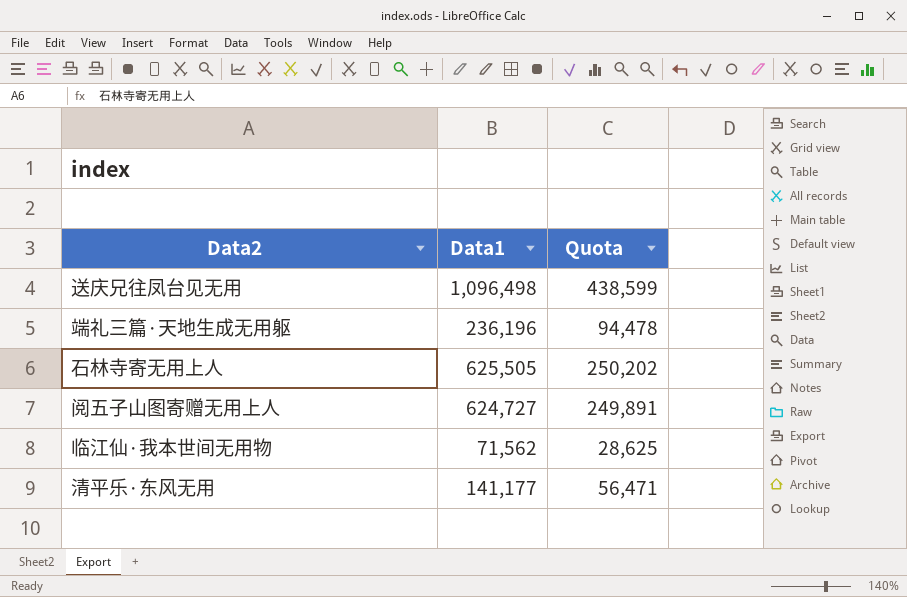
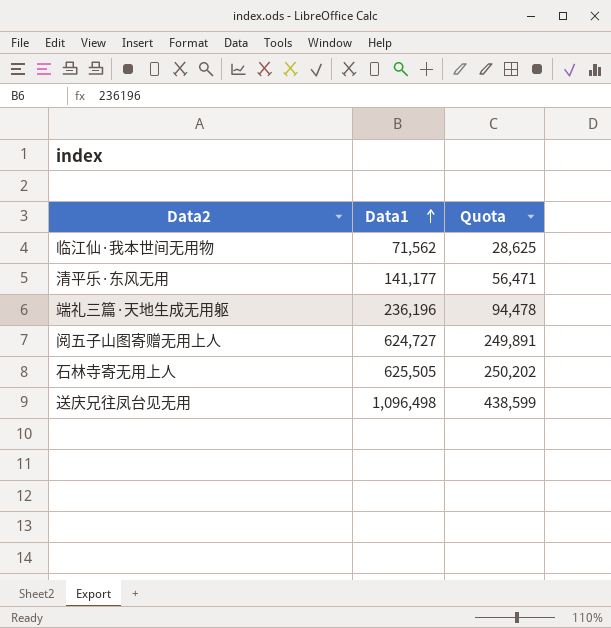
row order: none -> Data1 ascending

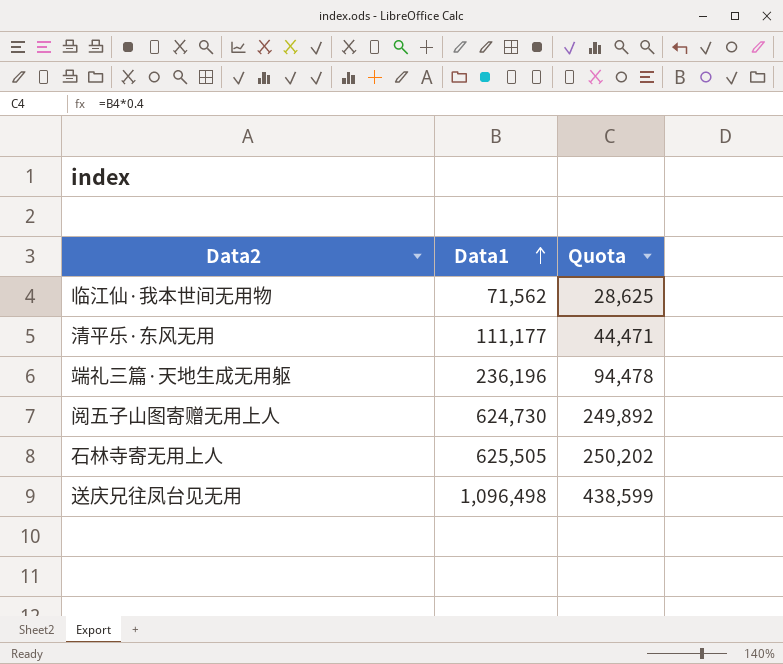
清平乐·东风无用 | Data1: 141,177 -> 111,177
清平乐·东风无用 | Quota: 56,471 -> 44,471
阅五子山图寄赠无用上人 | Data1: 624,727 -> 624,730
阅五子山图寄赠无用上人 | Quota: 249,891 -> 249,892

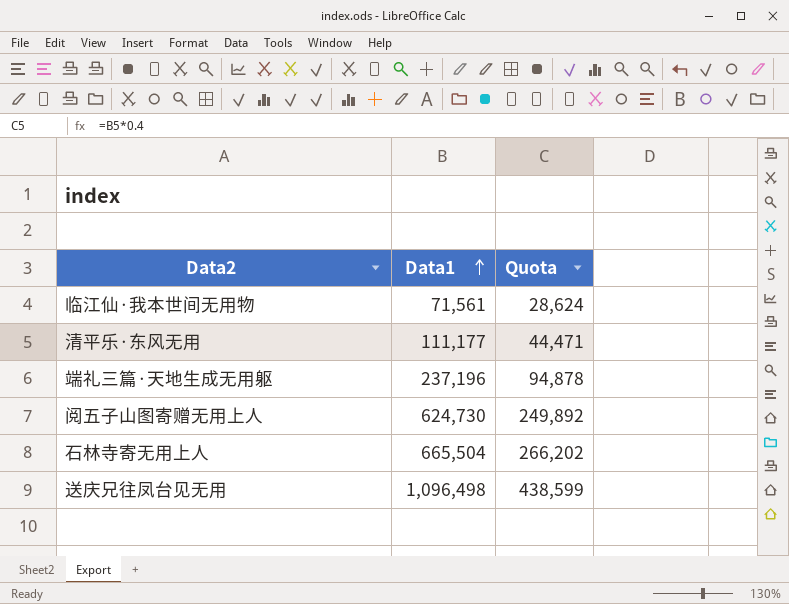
临江仙·我本世间无用物 | Data1: 71,562 -> 71,561
临江仙·我本世间无用物 | Quota: 28,625 -> 28,624
端礼三篇·天地生成无用躯 | Data1: 236,196 -> 237,196
端礼三篇·天地生成无用躯 | Quota: 94,478 -> 94,878
石林寺寄无用上人 | Data1: 625,505 -> 665,504
石林寺寄无用上人 | Quota: 250,202 -> 266,202

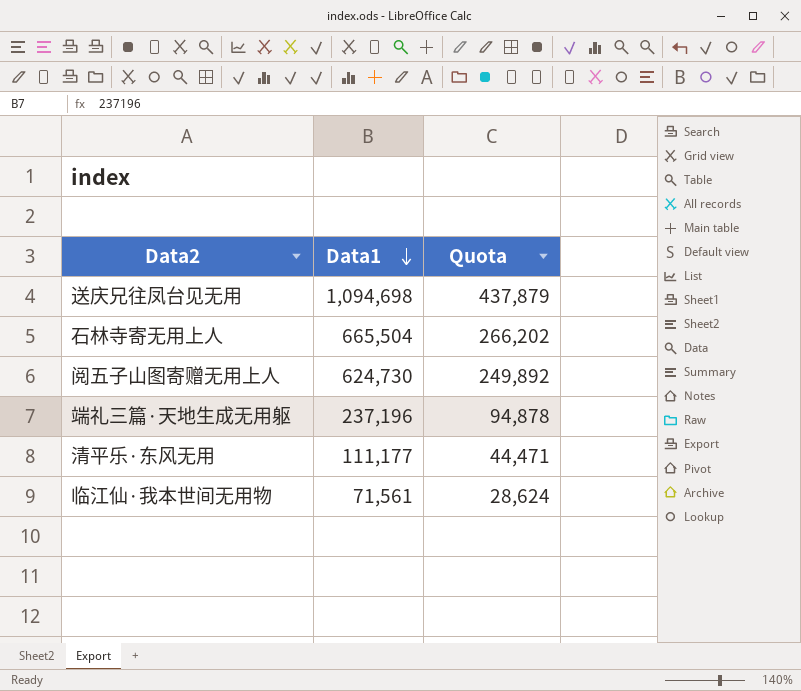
row order: Data1 ascending -> Data1 descending
送庆兄往凤台见无用 | Data1: 1,096,498 -> 1,094,698
送庆兄往凤台见无用 | Quota: 438,599 -> 437,879

